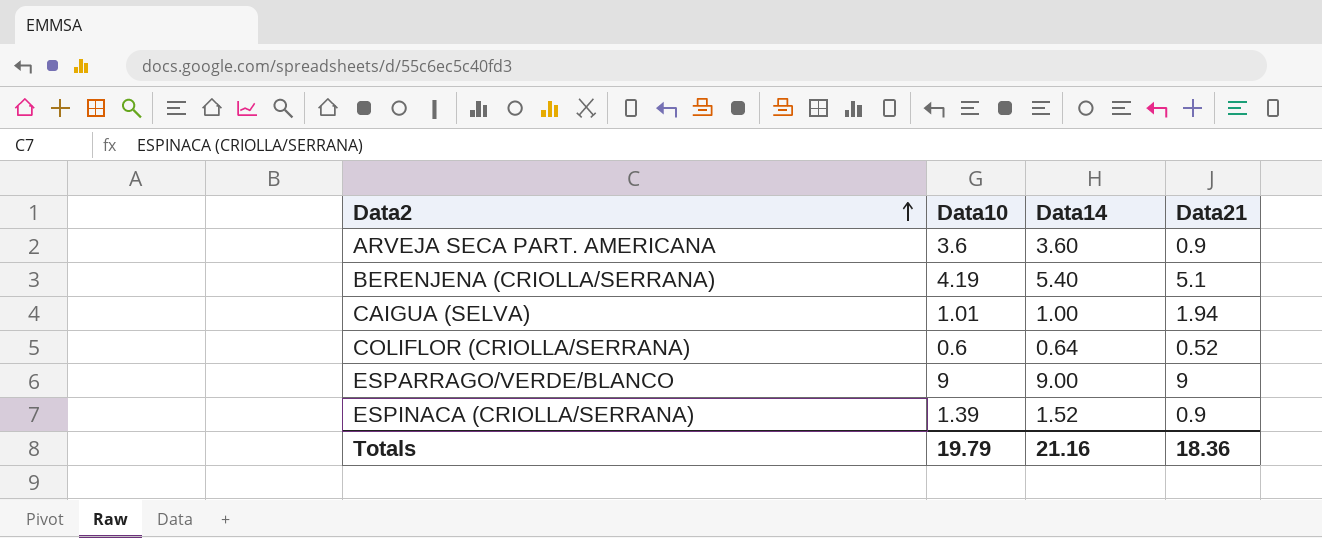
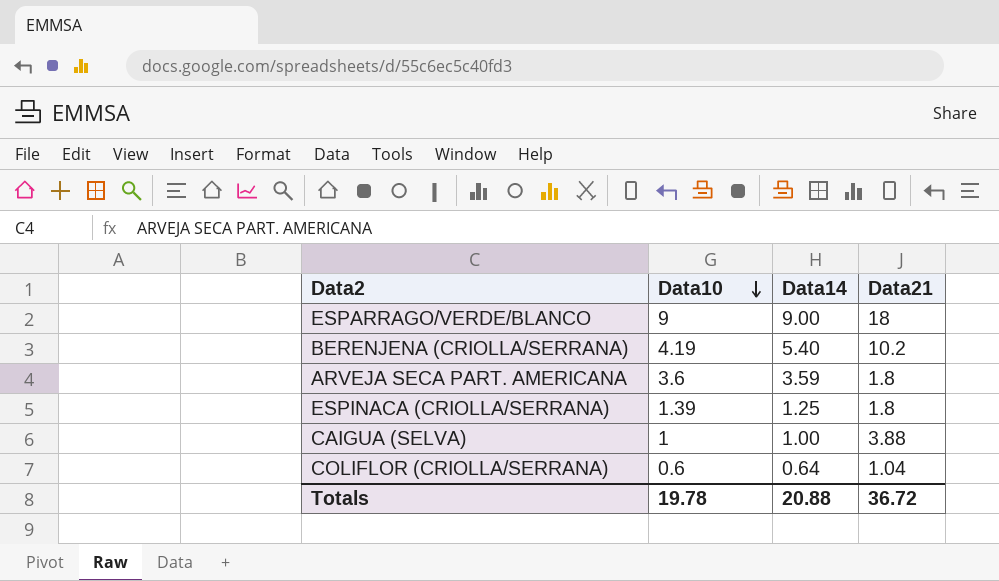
row order: Data2 ascending -> Data10 descending
ESPARRAGO/VERDE/BLANCO | Data21: 9 -> 18
BERENJENA (CRIOLLA/SERRANA) | Data21: 5.1 -> 10.2
ARVEJA SECA PART. AMERICANA | Data14: 3.60 -> 3.59
ARVEJA SECA PART. AMERICANA | Data21: 0.9 -> 1.8
ESPINACA (CRIOLLA/SERRANA) | Data14: 1.52 -> 1.25
ESPINACA (CRIOLLA/SERRANA) | Data21: 0.9 -> 1.8
CAIGUA (SELVA) | Data10: 1.01 -> 1
CAIGUA (SELVA) | Data21: 1.94 -> 3.88
COLIFLOR (CRIOLLA/SERRANA) | Data21: 0.52 -> 1.04
Totals | Data10: 19.79 -> 19.78
Totals | Data14: 21.16 -> 20.88
Totals | Data21: 18.36 -> 36.72

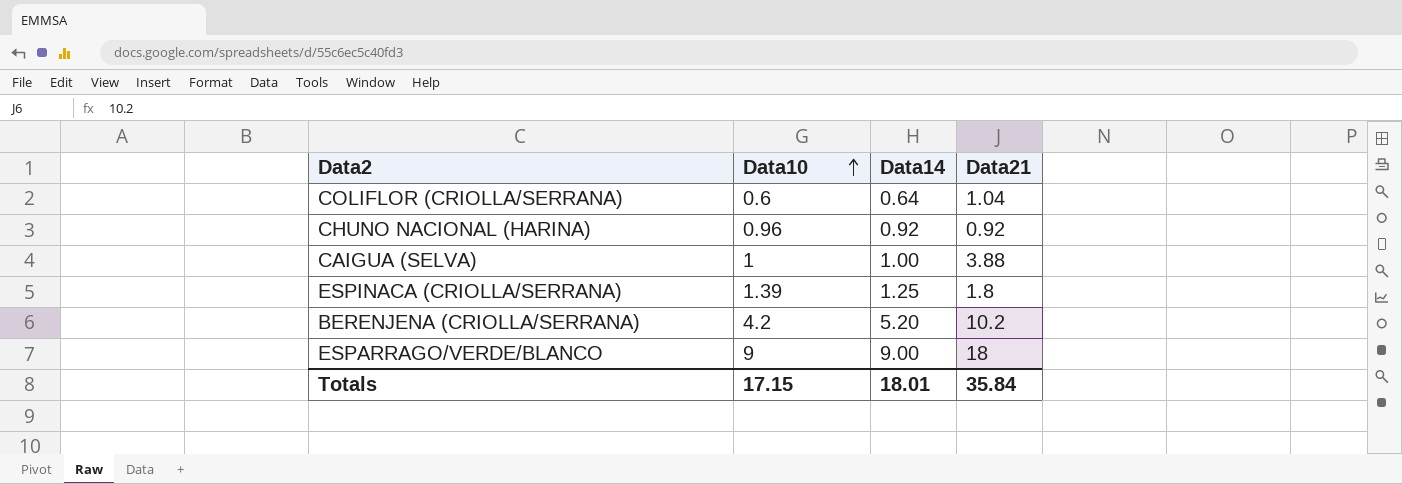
row order: Data10 descending -> Data10 ascending
row ARVEJA SECA PART. AMERICANA: 3.6 | 3.59 | 1.8 -> none
row CHUNO NACIONAL (HARINA): none -> 0.96 | 0.92 | 0.92
BERENJENA (CRIOLLA/SERRANA) | Data10: 4.19 -> 4.2
BERENJENA (CRIOLLA/SERRANA) | Data14: 5.40 -> 5.20
Totals | Data10: 19.78 -> 17.15
Totals | Data14: 20.88 -> 18.01
Totals | Data21: 36.72 -> 35.84

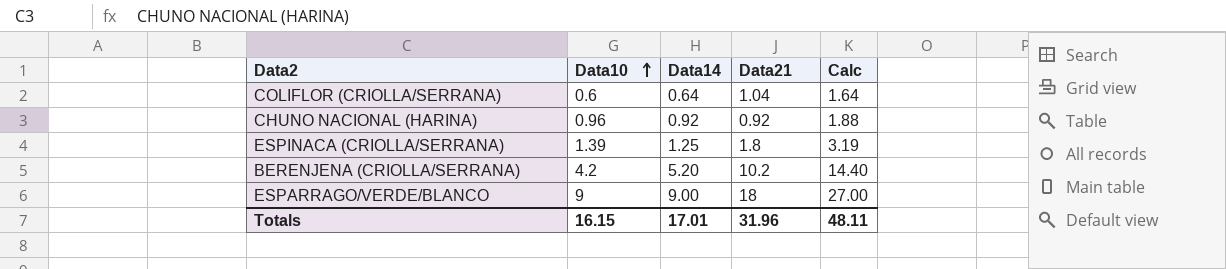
column Calc | formula: none -> [Data10] + [Data21]
row CAIGUA (SELVA): 1 | 1.00 | 3.88 -> none
Totals | Data10: 17.15 -> 16.15
Totals | Data14: 18.01 -> 17.01
Totals | Data21: 35.84 -> 31.96

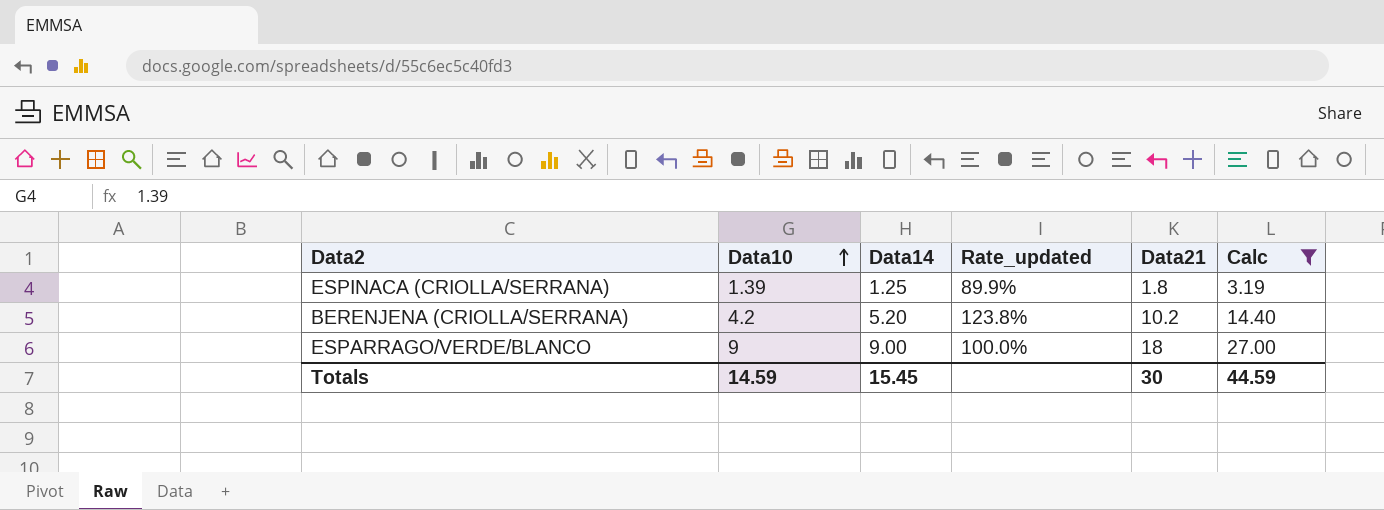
filter: none -> Calc >= 3.19
column Rate_updated | formula: none -> [Data14] / [Data10]
Totals | Data10: 16.15 -> 14.59
Totals | Data14: 17.01 -> 15.45
Totals | Data21: 31.96 -> 30
Totals | Calc: 48.11 -> 44.59

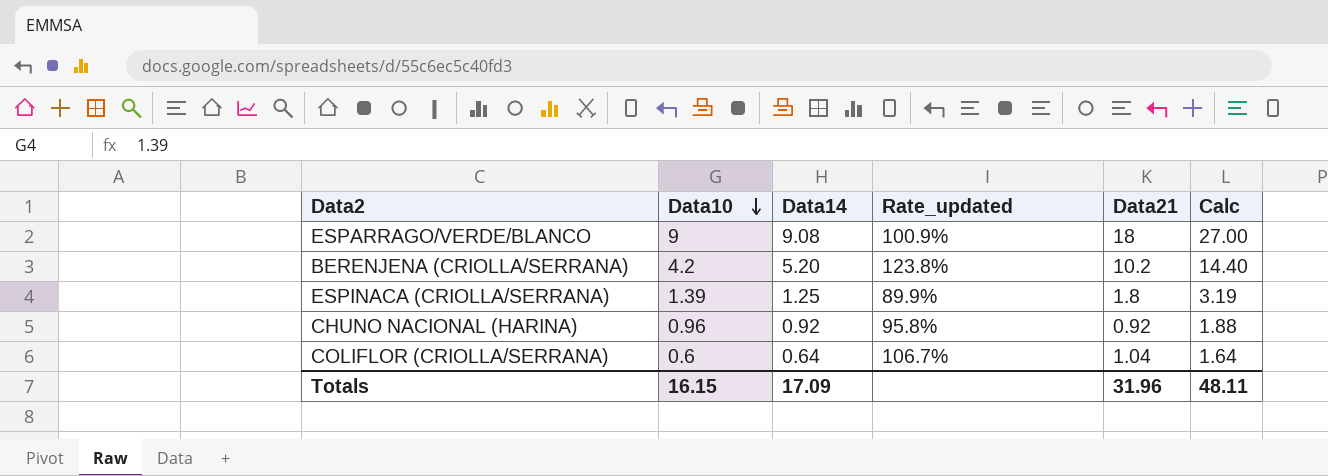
filter: Calc >= 3.19 -> none
row order: Data10 ascending -> Data10 descending
ESPARRAGO/VERDE/BLANCO | Data14: 9.00 -> 9.08
ESPARRAGO/VERDE/BLANCO | Rate_updated: 100.0% -> 100.9%
Totals | Data10: 14.59 -> 16.15
Totals | Data14: 15.45 -> 17.09
Totals | Data21: 30 -> 31.96
Totals | Calc: 44.59 -> 48.11

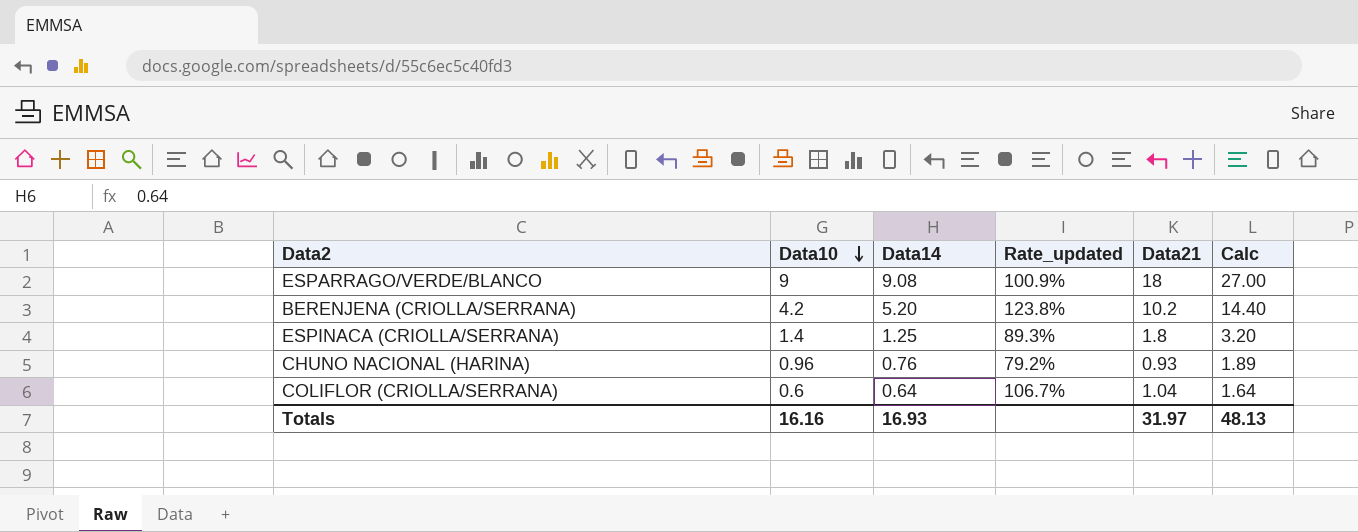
ESPINACA (CRIOLLA/SERRANA) | Data10: 1.39 -> 1.4
ESPINACA (CRIOLLA/SERRANA) | Rate_updated: 89.9% -> 89.3%
ESPINACA (CRIOLLA/SERRANA) | Calc: 3.19 -> 3.20
CHUNO NACIONAL (HARINA) | Data14: 0.92 -> 0.76
CHUNO NACIONAL (HARINA) | Rate_updated: 95.8% -> 79.2%
CHUNO NACIONAL (HARINA) | Data21: 0.92 -> 0.93
CHUNO NACIONAL (HARINA) | Calc: 1.88 -> 1.89
Totals | Data10: 16.15 -> 16.16
Totals | Data14: 17.09 -> 16.93
Totals | Data21: 31.96 -> 31.97
Totals | Calc: 48.11 -> 48.13

